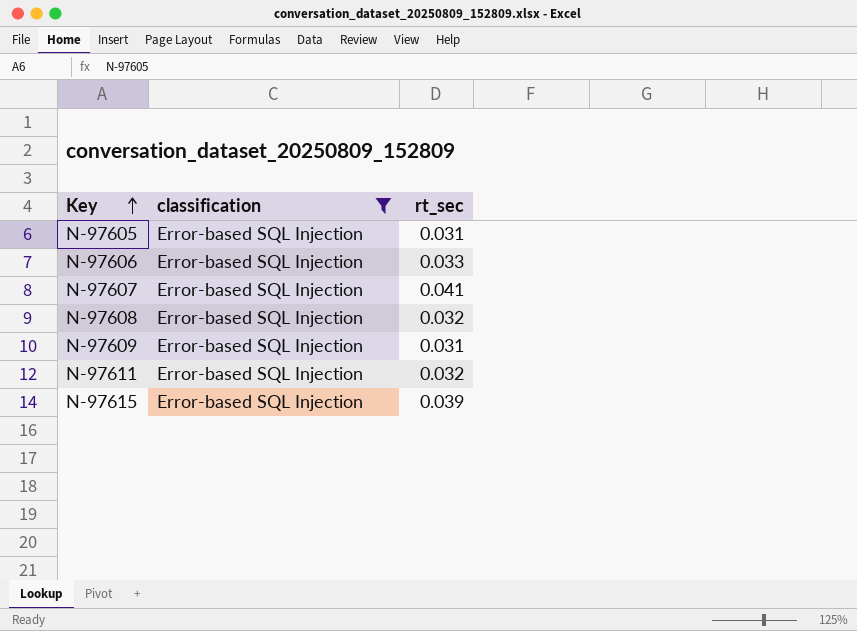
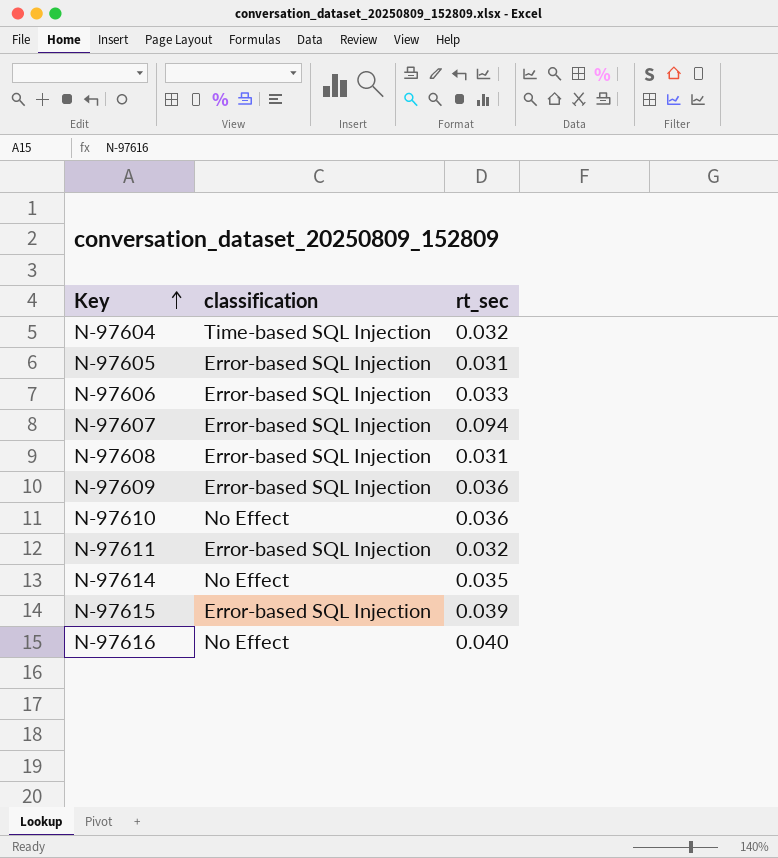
filter: classification = Error-based SQL Injection -> none
N-97607 | rt_sec: 0.041 -> 0.094
N-97608 | rt_sec: 0.032 -> 0.031
N-97609 | rt_sec: 0.031 -> 0.036

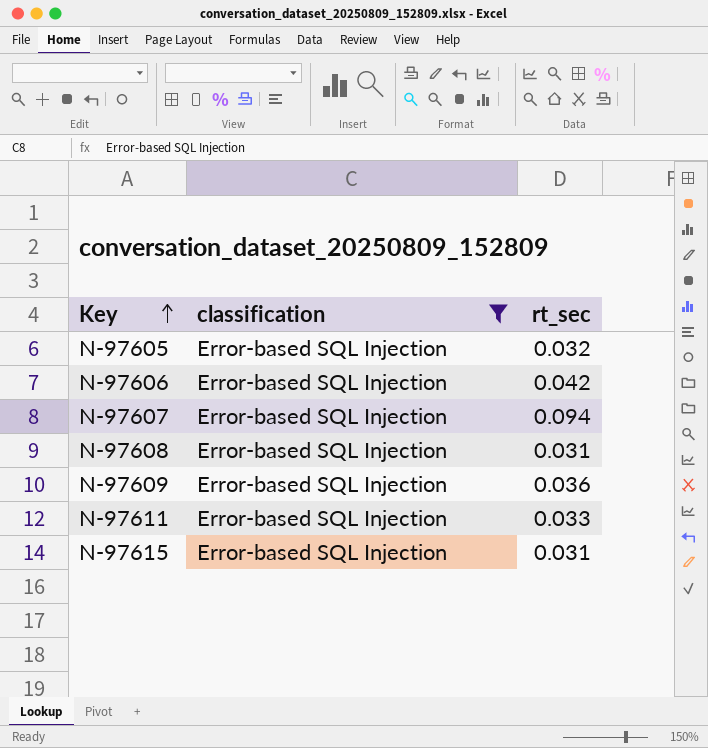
filter: none -> classification = Error-based SQL Injection
N-97605 | rt_sec: 0.031 -> 0.032
N-97606 | rt_sec: 0.033 -> 0.042
N-97611 | rt_sec: 0.032 -> 0.033
N-97615 | rt_sec: 0.039 -> 0.031

